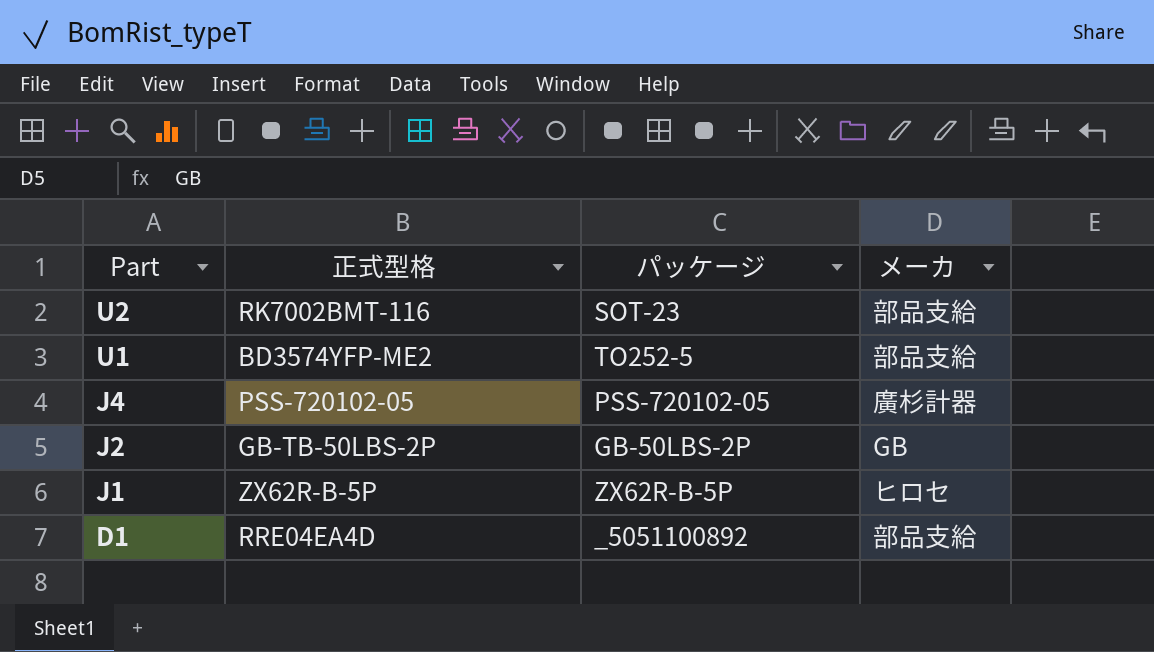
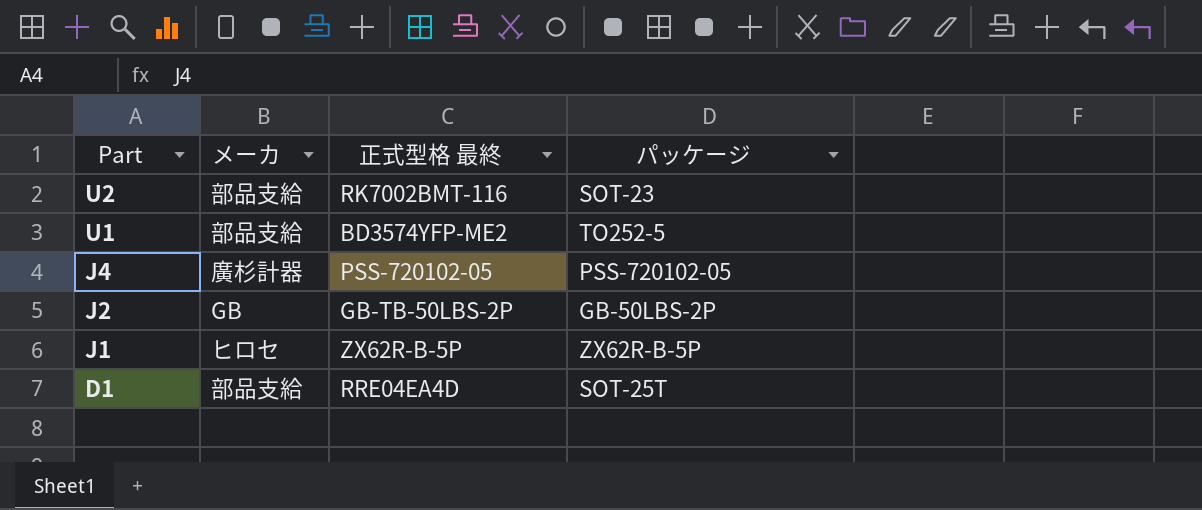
column メーカ | position: 4 -> 2
column name: 正式型格 -> 正式型格 最終
D1 | パッケージ: _5051100892 -> SOT-25T

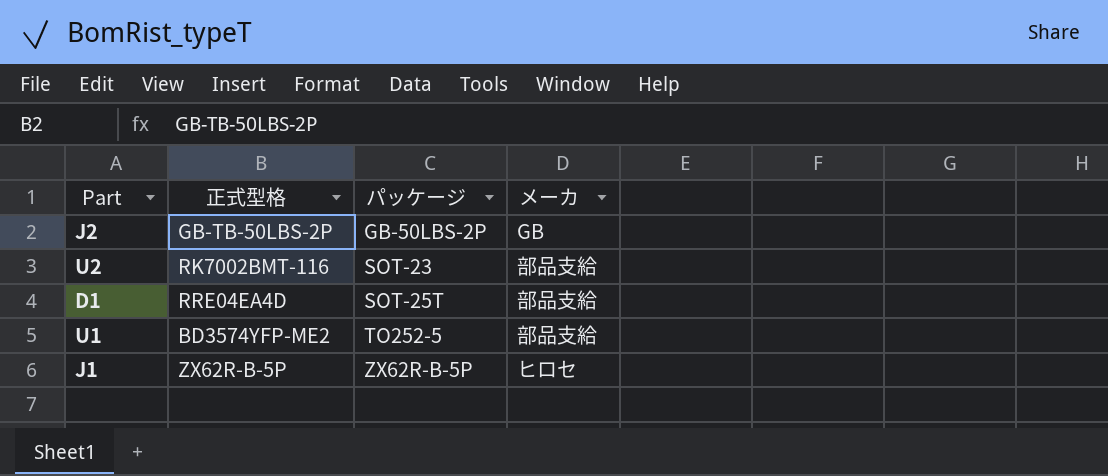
row order: Part descending -> パッケージ ascending
column name: 正式型格 最終 -> 正式型格
column メーカ | position: 2 -> 4
row J4: 廣杉計器 | PSS-720102-05 | PSS-720102-05 -> none

